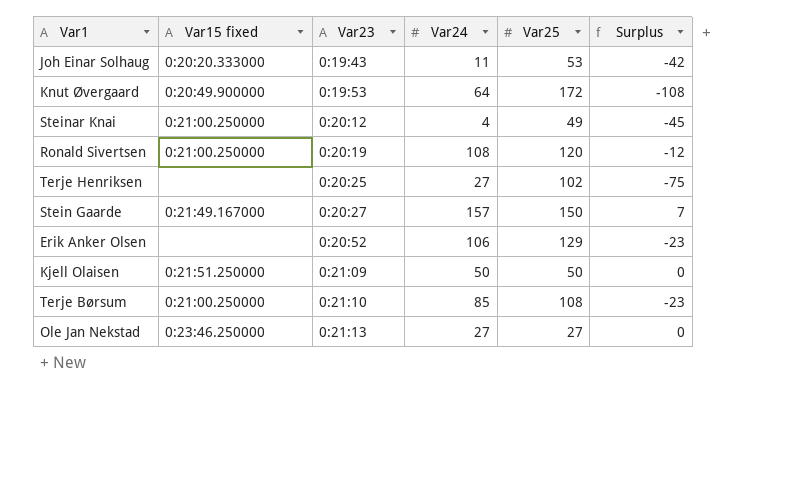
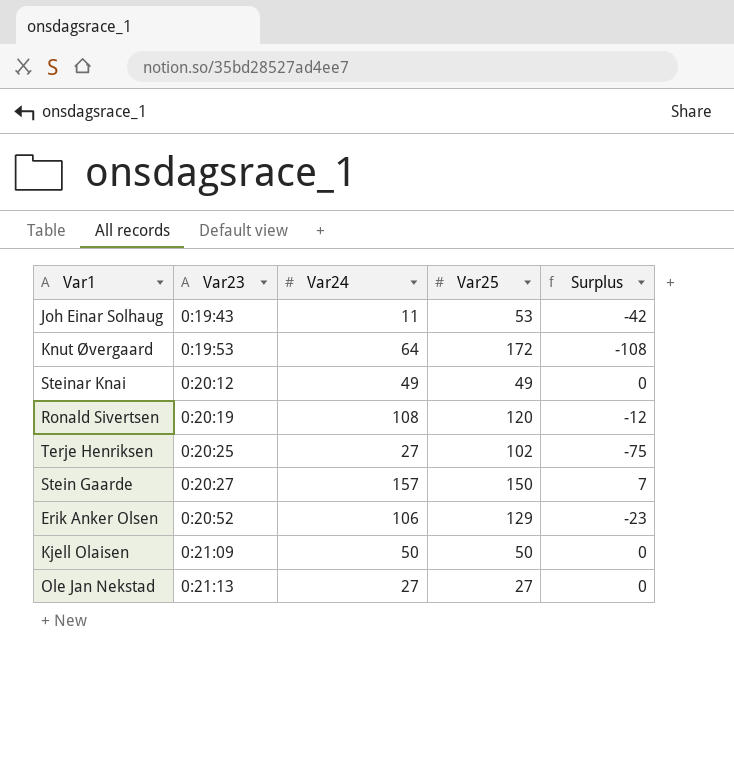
column Var15 fixed | position: 2 -> none
row Terje Børsum: 0:21:00.250000 | 0:21:10 | 85 | 108 | -23 -> none
Steinar Knai | Var24: 4 -> 49
Steinar Knai | Surplus: -45 -> 0

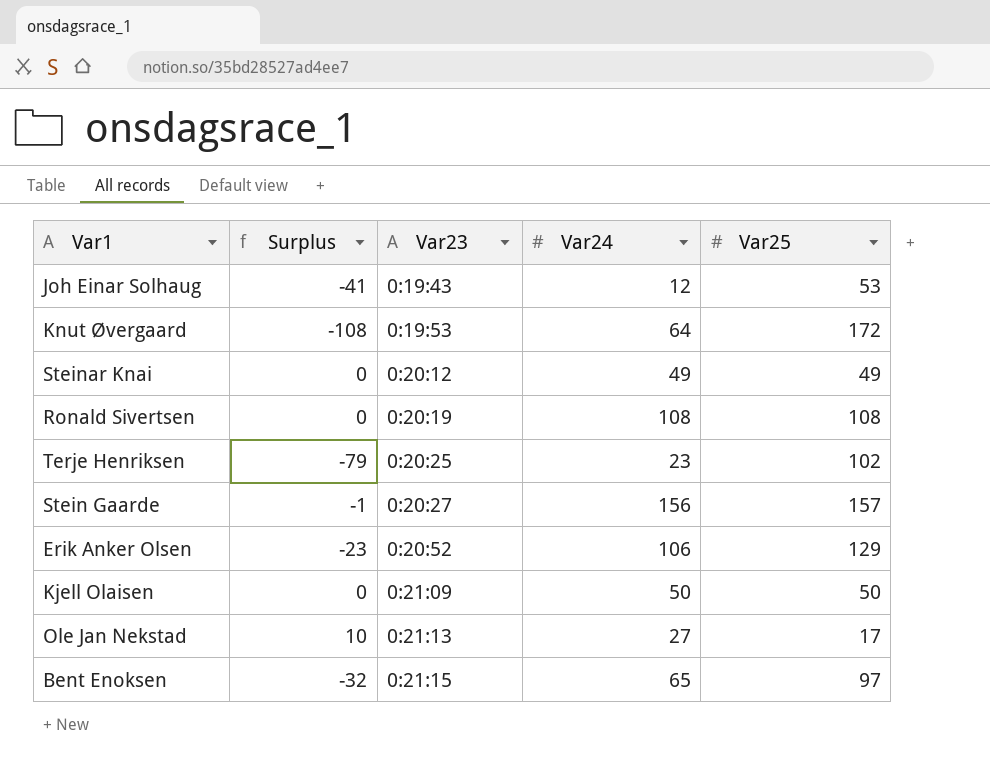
column Surplus | position: 5 -> 2
Joh Einar Solhaug | Surplus: -42 -> -41
Joh Einar Solhaug | Var24: 11 -> 12
Ronald Sivertsen | Surplus: -12 -> 0
Ronald Sivertsen | Var25: 120 -> 108
Terje Henriksen | Surplus: -75 -> -79
Terje Henriksen | Var24: 27 -> 23
Stein Gaarde | Surplus: 7 -> -1
Stein Gaarde | Var24: 157 -> 156
Stein Gaarde | Var25: 150 -> 157
Ole Jan Nekstad | Surplus: 0 -> 10
Ole Jan Nekstad | Var25: 27 -> 17
row Bent Enoksen: none -> -32 | 0:21:15 | 65 | 97

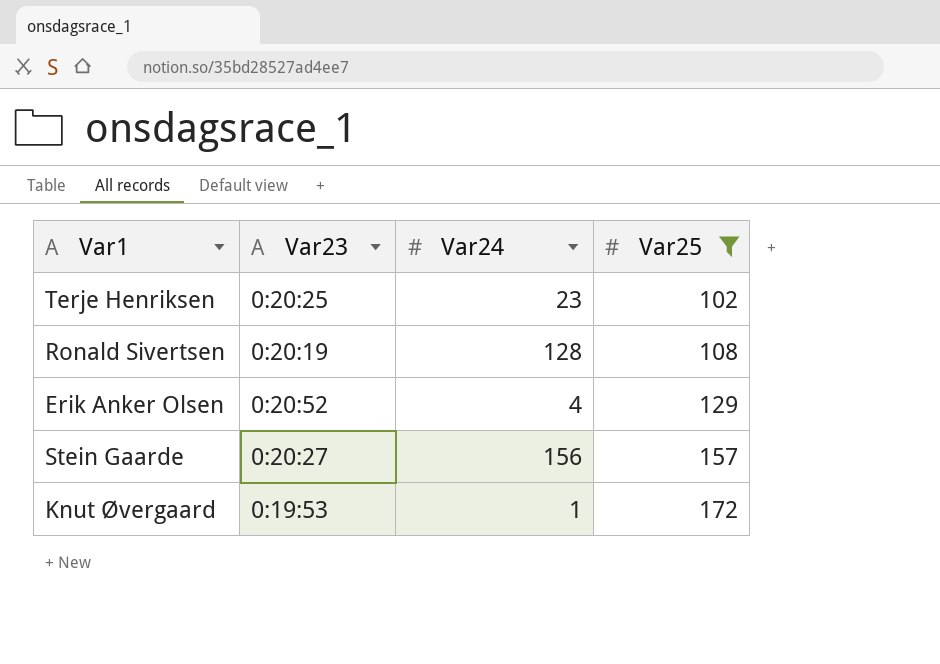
filter: none -> Var25 >= 102
row order: Var23 ascending -> Var25 ascending
column Surplus | formula: [Var24] - [Var25] -> none
Ronald Sivertsen | Var24: 108 -> 128
Erik Anker Olsen | Var24: 106 -> 4
Knut Øvergaard | Var24: 64 -> 1

